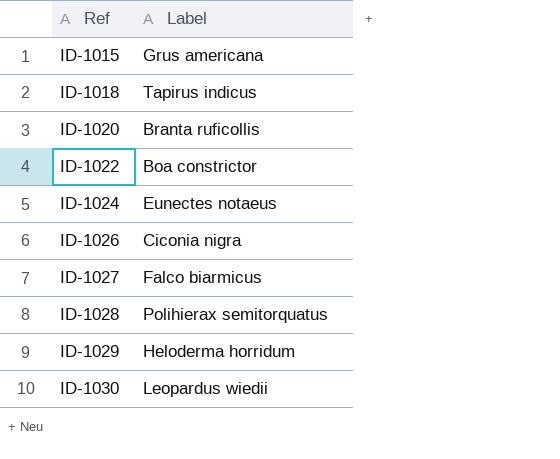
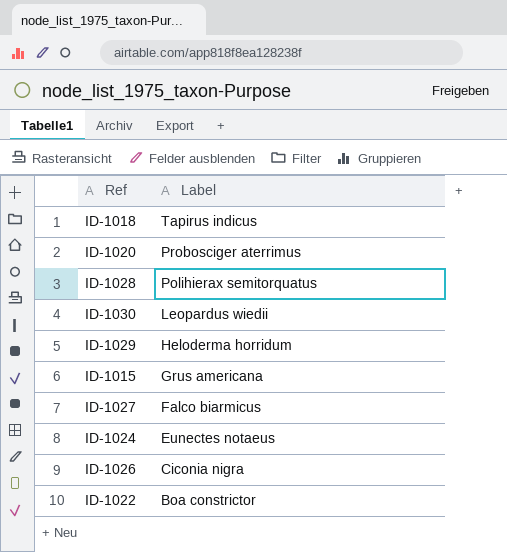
row order: Ref ascending -> Label descending
ID-1020 | Label: Branta ruficollis -> Probosciger aterrimus

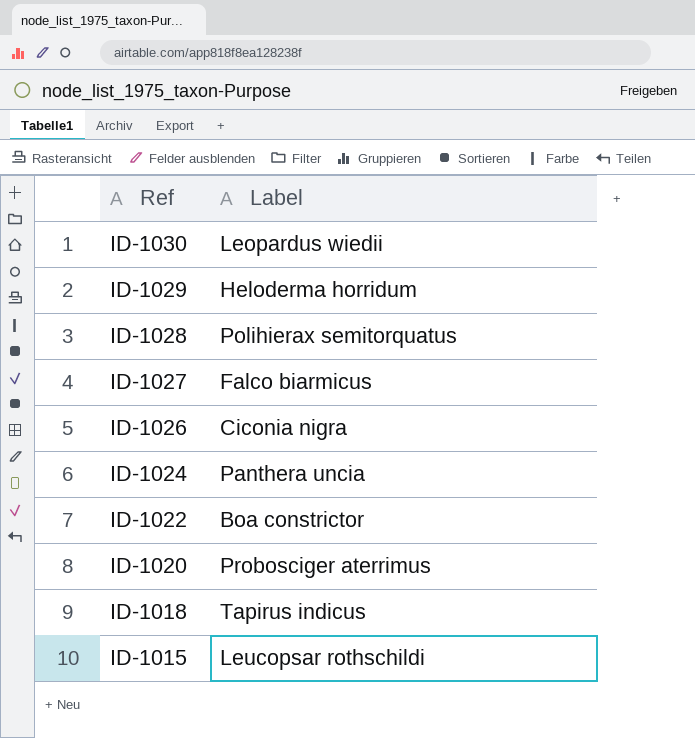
row order: Label descending -> Ref descending
ID-1024 | Label: Eunectes notaeus -> Panthera uncia
ID-1015 | Label: Grus americana -> Leucopsar rothschildi

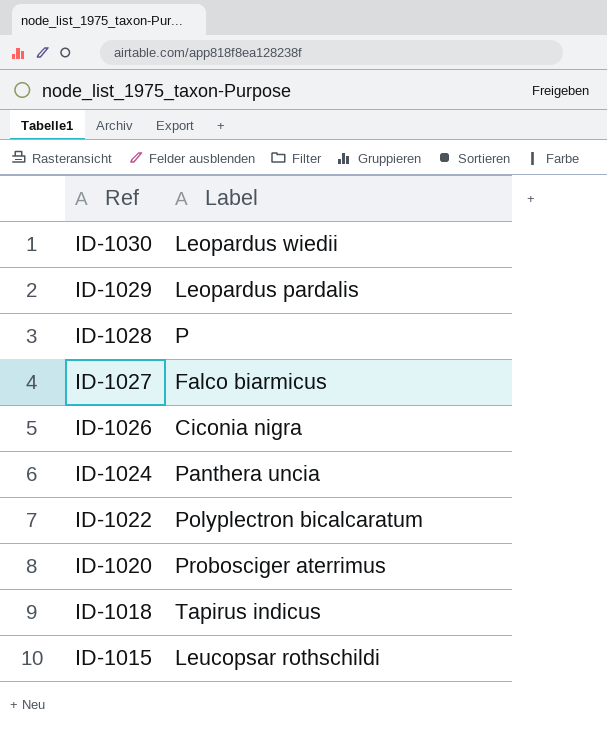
ID-1029 | Label: Heloderma horridum -> Leopardus pardalis
ID-1028 | Label: Polihierax semitorquatus -> P
ID-1022 | Label: Boa constrictor -> Polyplectron bicalcaratum

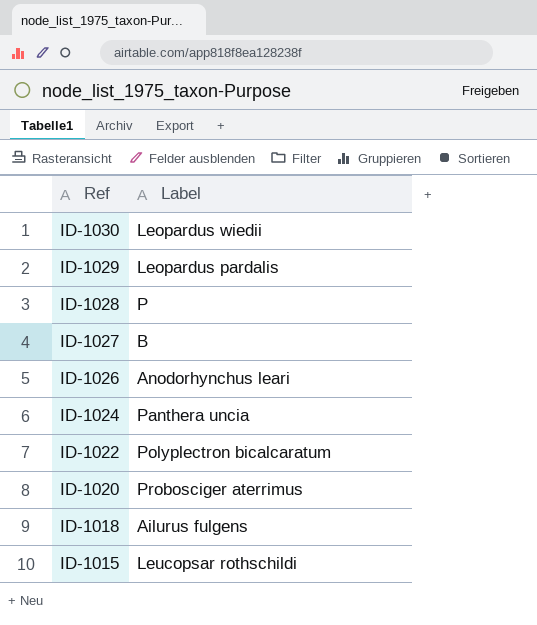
ID-1027 | Label: Falco biarmicus -> B
ID-1026 | Label: Ciconia nigra -> Anodorhynchus leari
ID-1018 | Label: Tapirus indicus -> Ailurus fulgens

